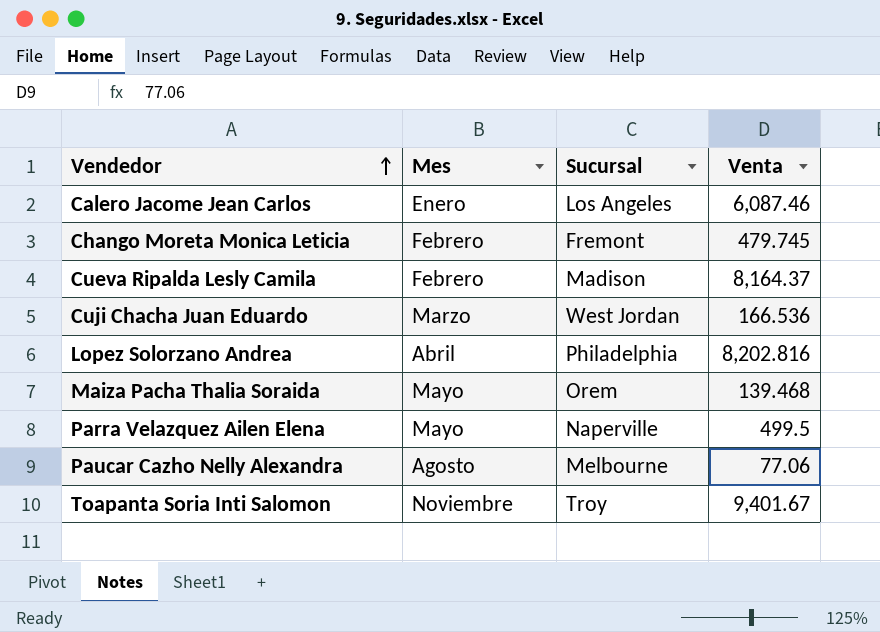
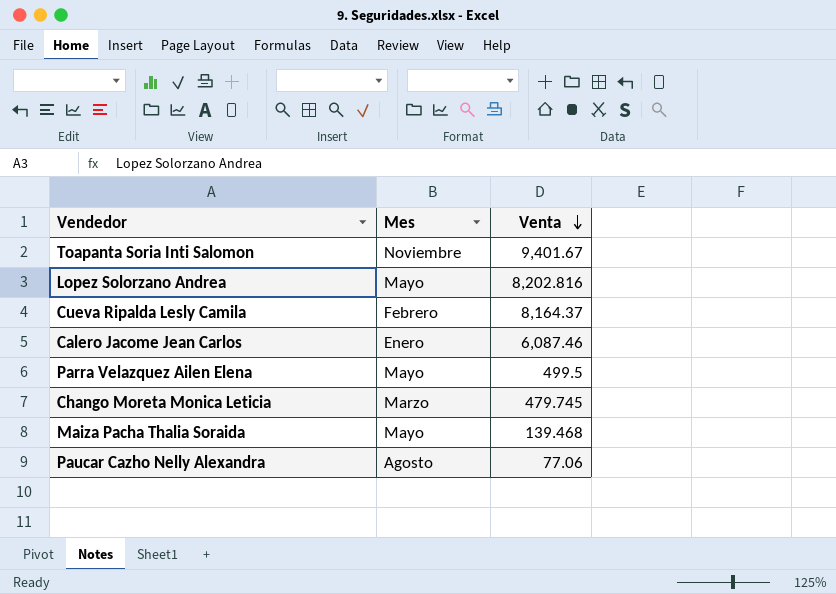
row order: Vendedor ascending -> Venta descending
column Sucursal | position: 3 -> none
row Cuji Chacha Juan Eduardo: Marzo | West Jordan | 166.536 -> none
Lopez Solorzano Andrea | Mes: Abril -> Mayo
Chango Moreta Monica Leticia | Mes: Febrero -> Marzo

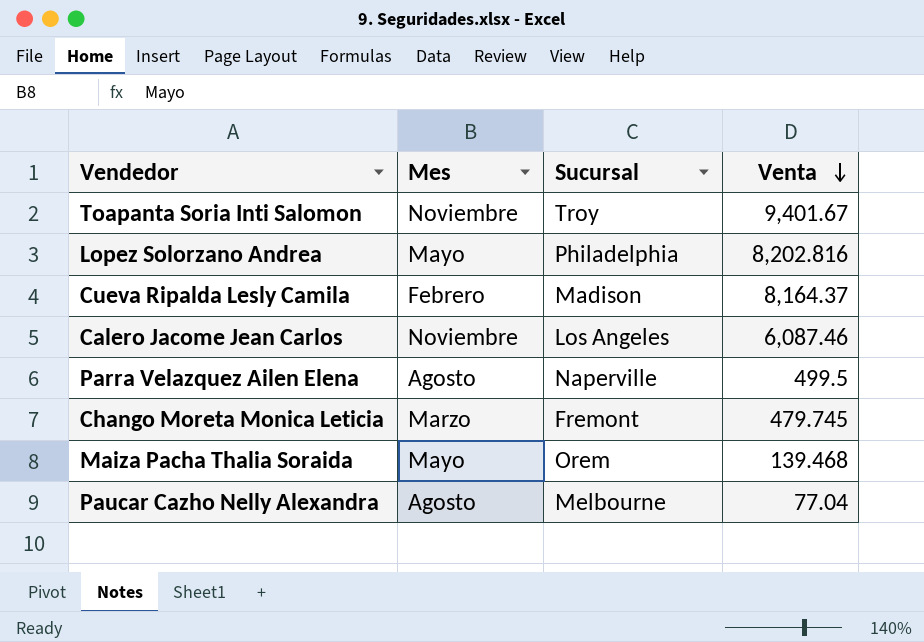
column Sucursal | position: none -> 3
Calero Jacome Jean Carlos | Mes: Enero -> Noviembre
Parra Velazquez Ailen Elena | Mes: Mayo -> Agosto
Paucar Cazho Nelly Alexandra | Venta: 77.06 -> 77.04

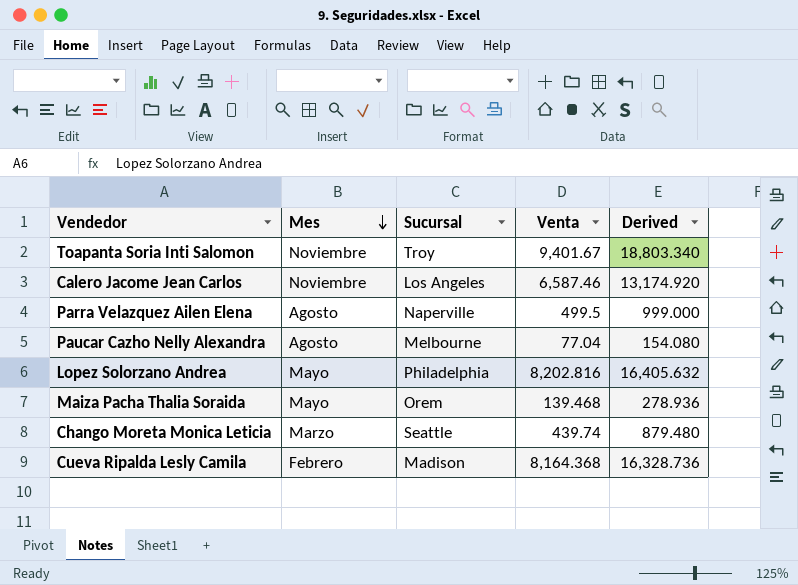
row order: Venta descending -> Mes descending
column Derived | formula: none -> [Venta] * 2
Calero Jacome Jean Carlos | Venta: 6,087.46 -> 6,587.46
Chango Moreta Monica Leticia | Sucursal: Fremont -> Seattle
Chango Moreta Monica Leticia | Venta: 479.745 -> 439.74
Cueva Ripalda Lesly Camila | Venta: 8,164.37 -> 8,164.368

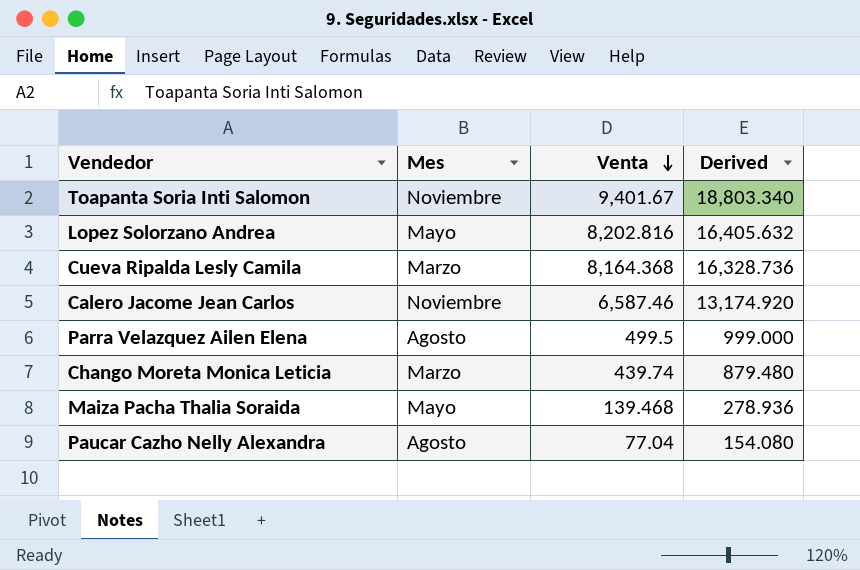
row order: Mes descending -> Venta descending
column Sucursal | position: 3 -> none
Cueva Ripalda Lesly Camila | Mes: Febrero -> Marzo

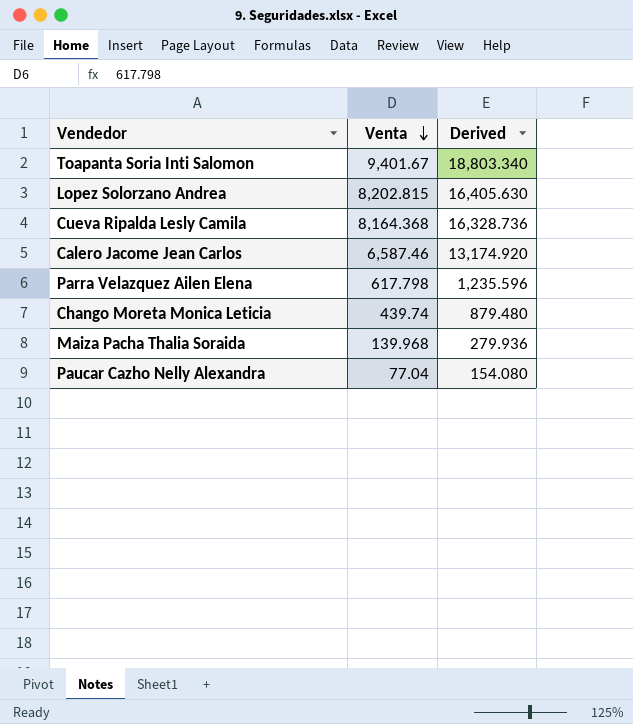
column Mes | position: 2 -> none
Lopez Solorzano Andrea | Venta: 8,202.816 -> 8,202.815
Lopez Solorzano Andrea | Derived: 16,405.632 -> 16,405.630
Parra Velazquez Ailen Elena | Venta: 499.5 -> 617.798
Parra Velazquez Ailen Elena | Derived: 999.000 -> 1,235.596
Maiza Pacha Thalia Soraida | Venta: 139.468 -> 139.968
Maiza Pacha Thalia Soraida | Derived: 278.936 -> 279.936

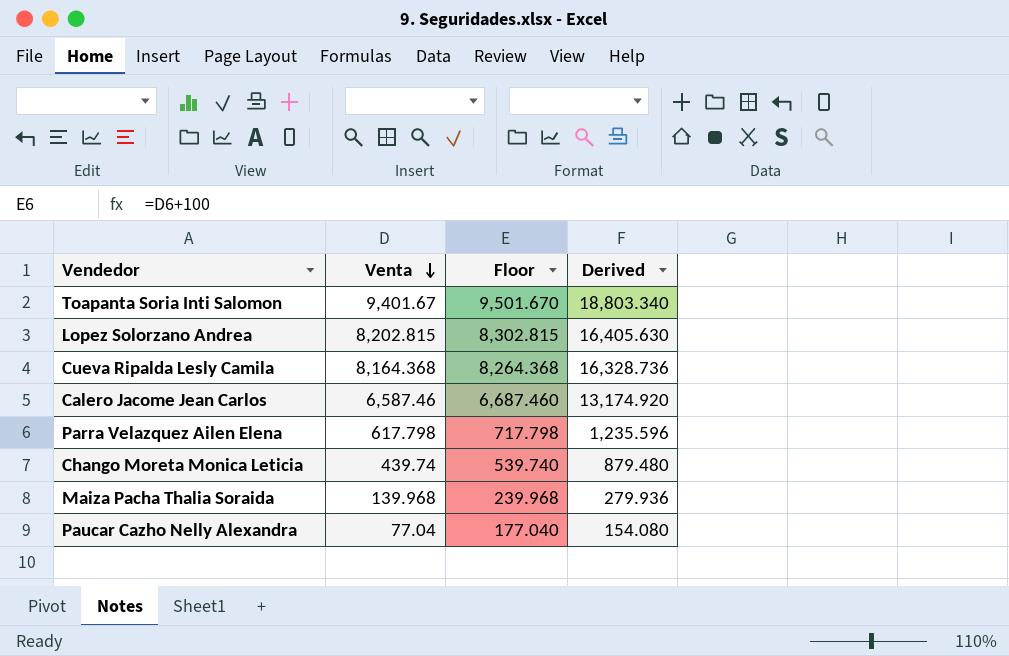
column Floor | formula: none -> [Venta] + 100

